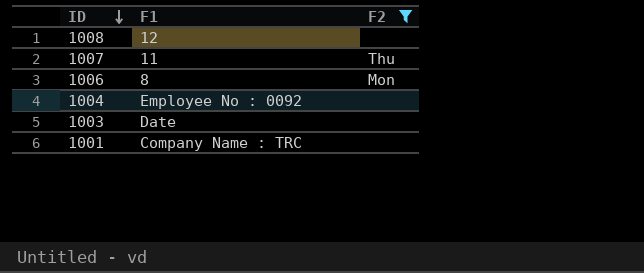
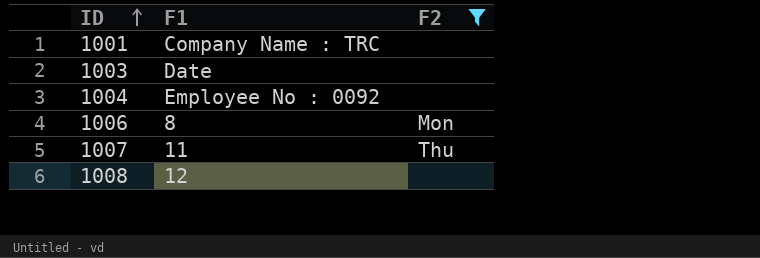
row order: ID descending -> ID ascending

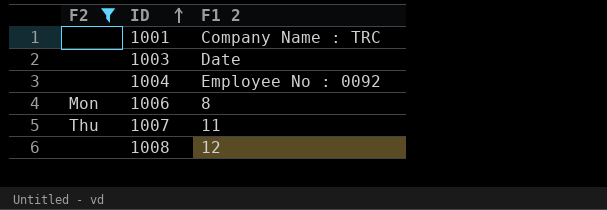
column F2 | position: 3 -> 1
column name: F1 -> F1 2

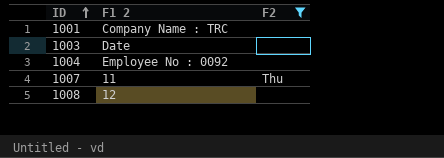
column F2 | position: 1 -> 3
row 1006: Mon | 8 -> none

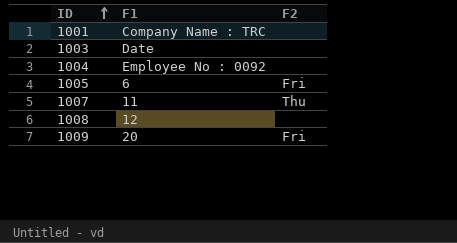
filter: F2 != Fri -> none
column name: F1 2 -> F1

